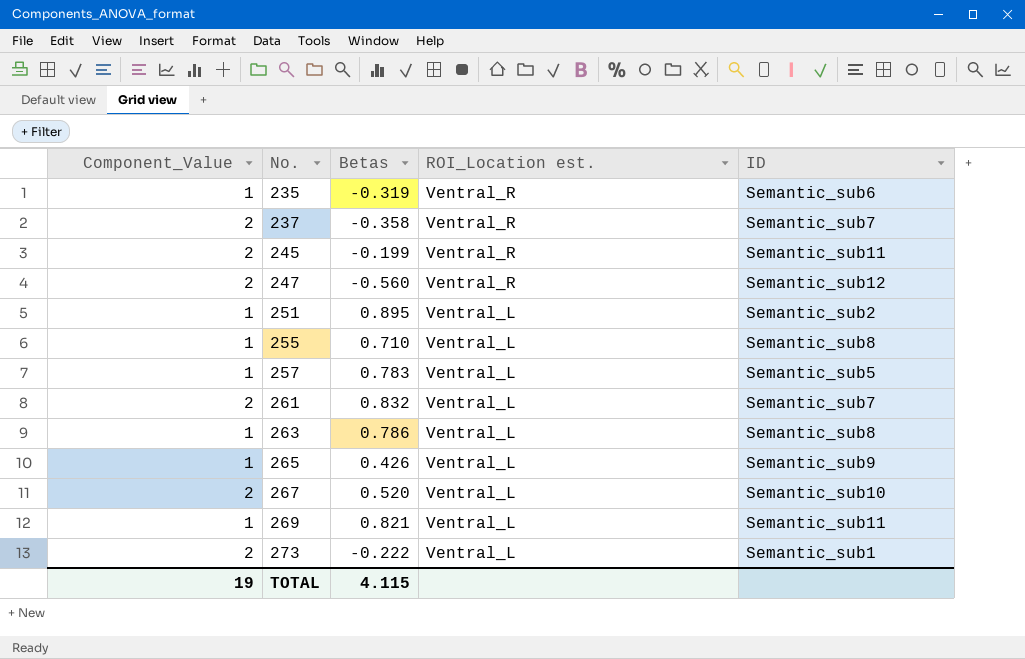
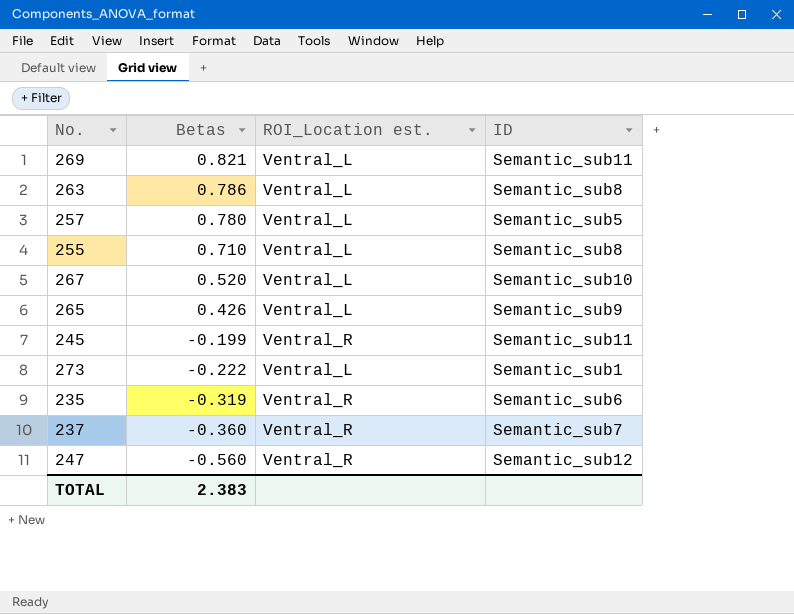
row order: No. ascending -> Betas descending
column Component_Value | position: 1 -> none
row 251: 1 | 0.895 | Ventral_L | Semantic_sub2 -> none
row 261: 2 | 0.832 | Ventral_L | Semantic_sub7 -> none
257 | Betas: 0.783 -> 0.780
237 | Betas: -0.358 -> -0.360
TOTAL | Betas: 4.115 -> 2.383

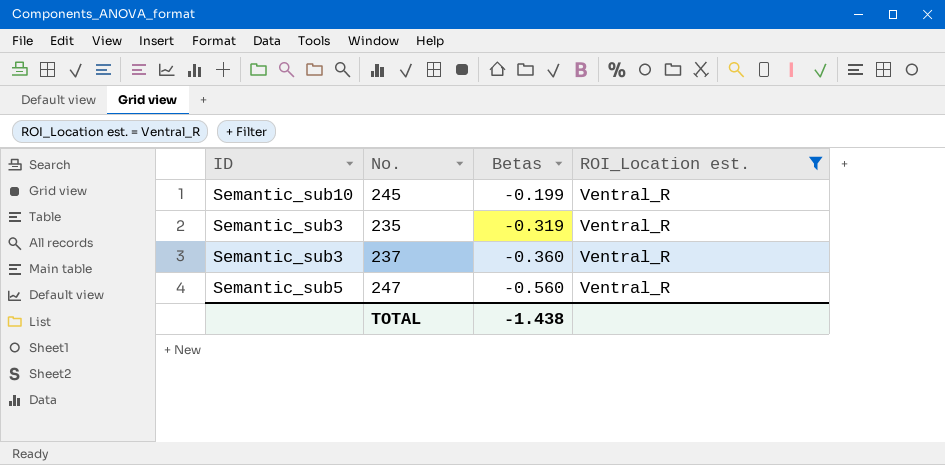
filter: none -> ROI_Location est. = Ventral_R
column ID | position: 4 -> 1
245 | ID: Semantic_sub11 -> Semantic_sub10
235 | ID: Semantic_sub6 -> Semantic_sub3
237 | ID: Semantic_sub7 -> Semantic_sub3
247 | ID: Semantic_sub12 -> Semantic_sub5
TOTAL | Betas: 2.383 -> -1.438

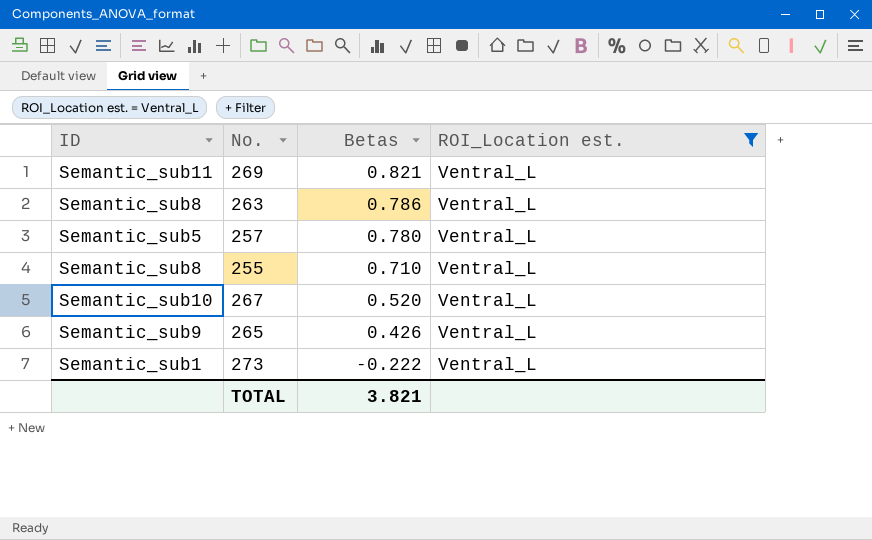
filter: ROI_Location est. = Ventral_R -> ROI_Location est. = Ventral_L
TOTAL | Betas: -1.438 -> 3.821

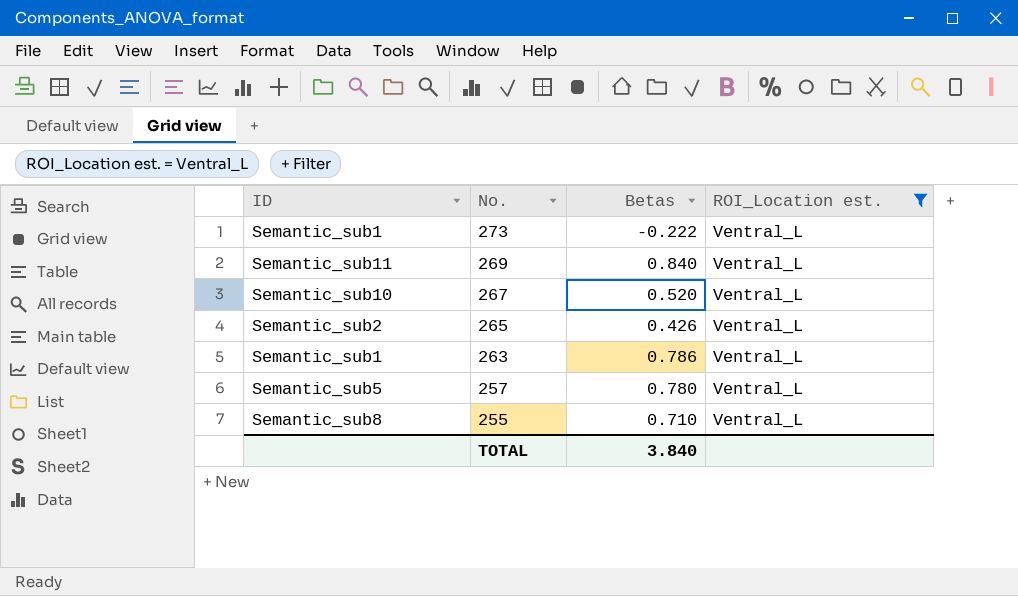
row order: Betas descending -> No. descending
269 | Betas: 0.821 -> 0.840
265 | ID: Semantic_sub9 -> Semantic_sub2
263 | ID: Semantic_sub8 -> Semantic_sub1
TOTAL | Betas: 3.821 -> 3.840

